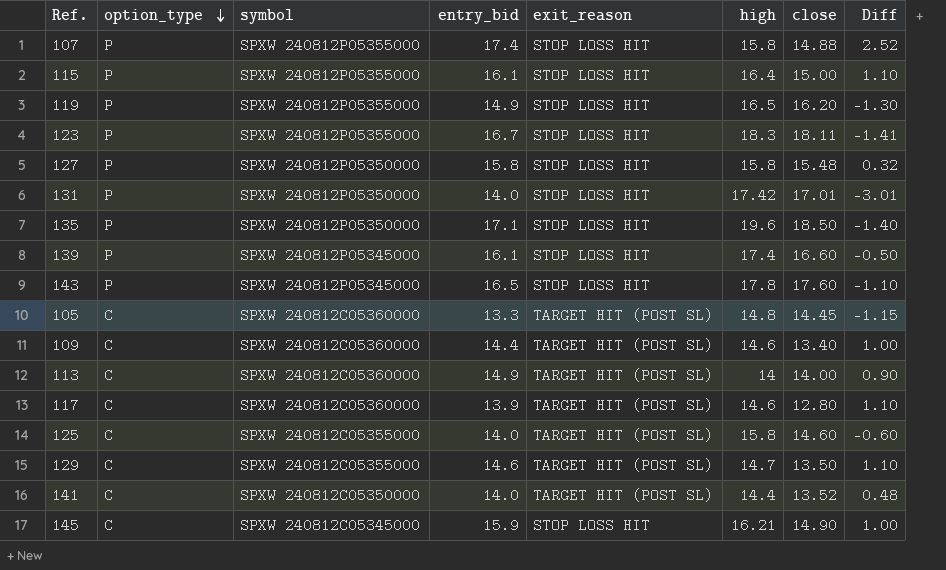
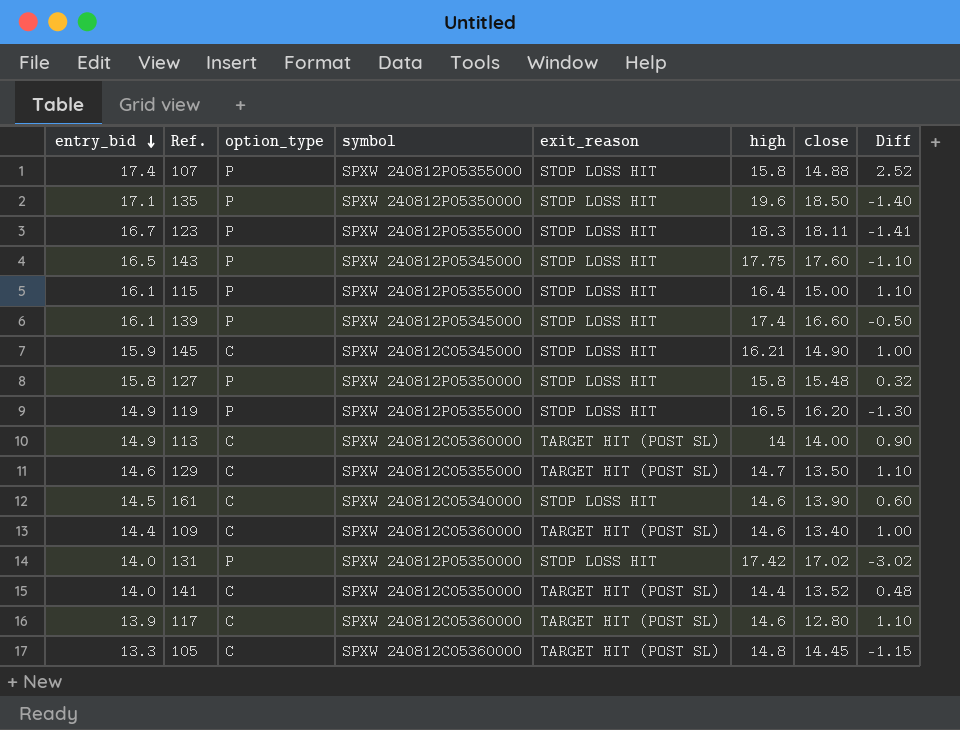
row order: option_type descending -> entry_bid descending
column entry_bid | position: 4 -> 1
row 125: C | SPXW 240812C05355000 | 14.0 | TARGET HIT (POST SL) | 15.8 | 14.60 | -0.60 -> none
143 | high: 17.8 -> 17.75
row 161: none -> 14.5 | C | SPXW 240812C05340000 | STOP LOSS HIT | 14.6 | 13.90 | 0.60
131 | close: 17.01 -> 17.02
131 | Diff: -3.01 -> -3.02

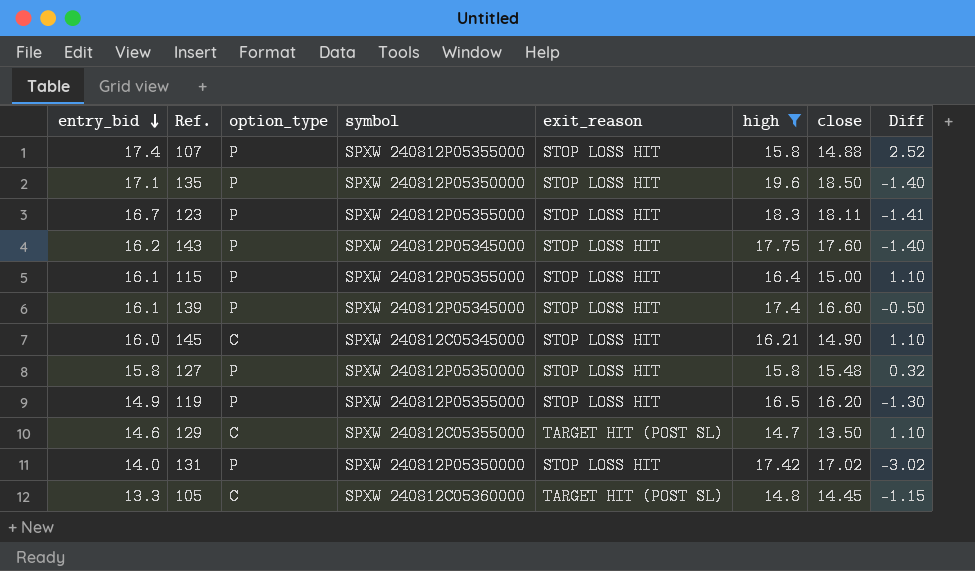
filter: none -> high >= 14.7
143 | entry_bid: 16.5 -> 16.2
143 | Diff: -1.10 -> -1.40
145 | entry_bid: 15.9 -> 16.0
145 | Diff: 1.00 -> 1.10

